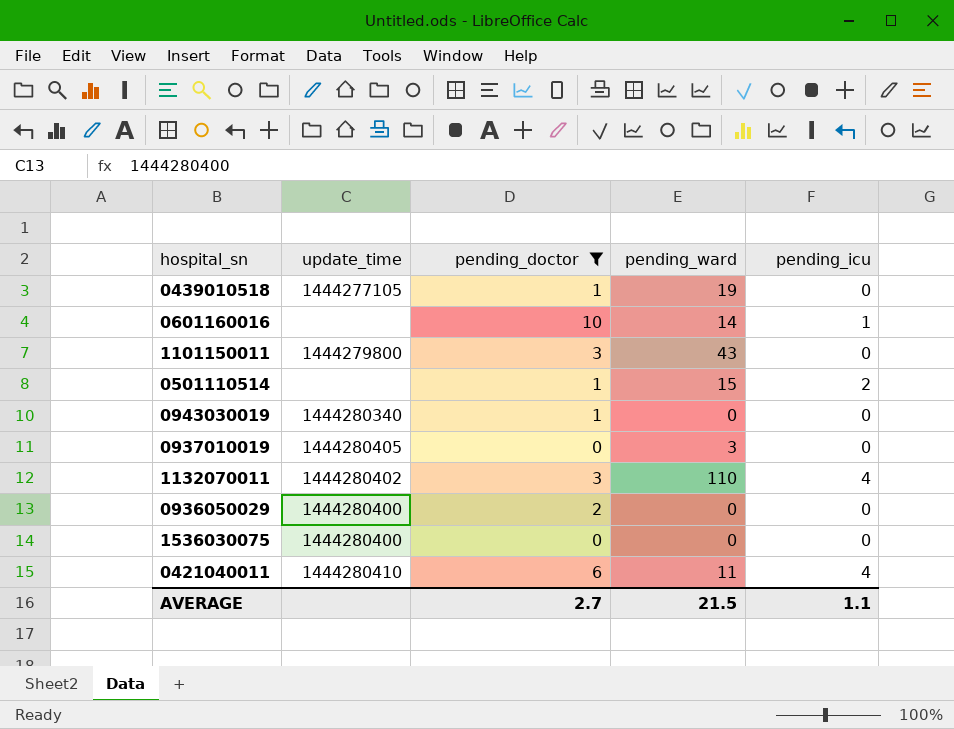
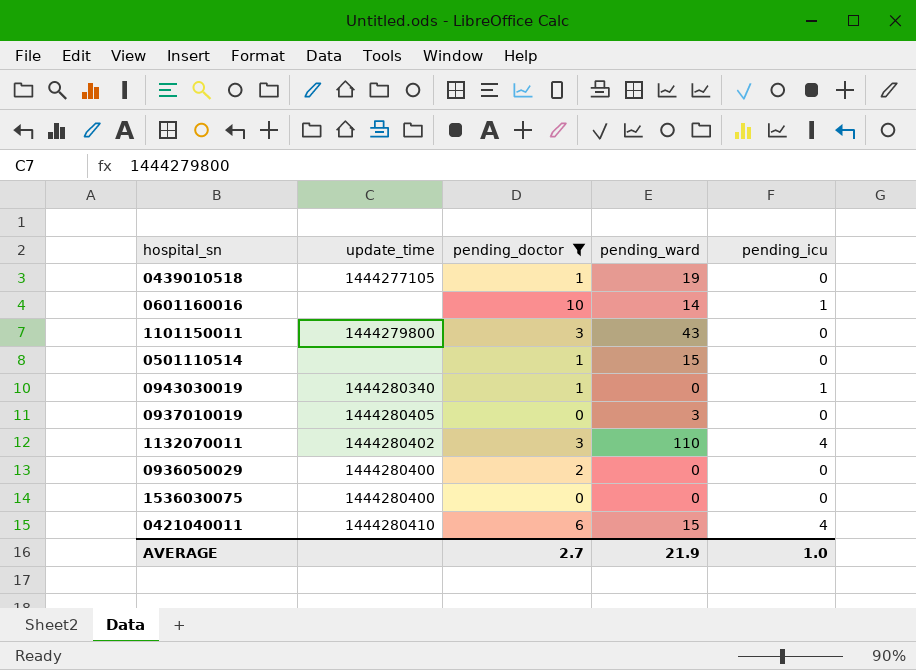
0501110514 | pending_icu: 2 -> 0
0943030019 | pending_icu: 0 -> 1
0421040011 | pending_ward: 11 -> 15
AVERAGE | pending_ward: 21.5 -> 21.9
AVERAGE | pending_icu: 1.1 -> 1.0

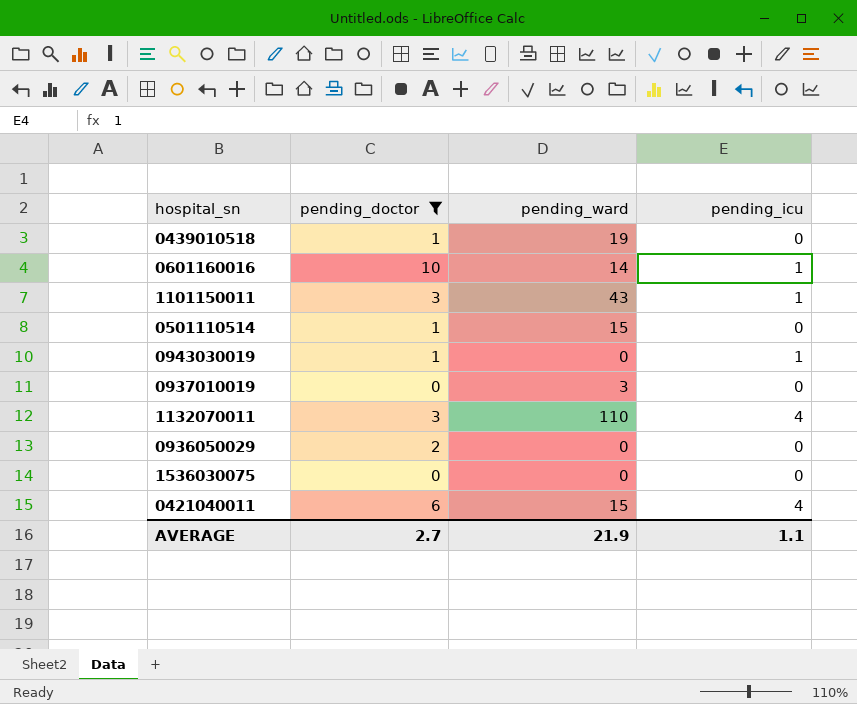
column update_time | position: 2 -> none
1101150011 | pending_icu: 0 -> 1
AVERAGE | pending_icu: 1.0 -> 1.1

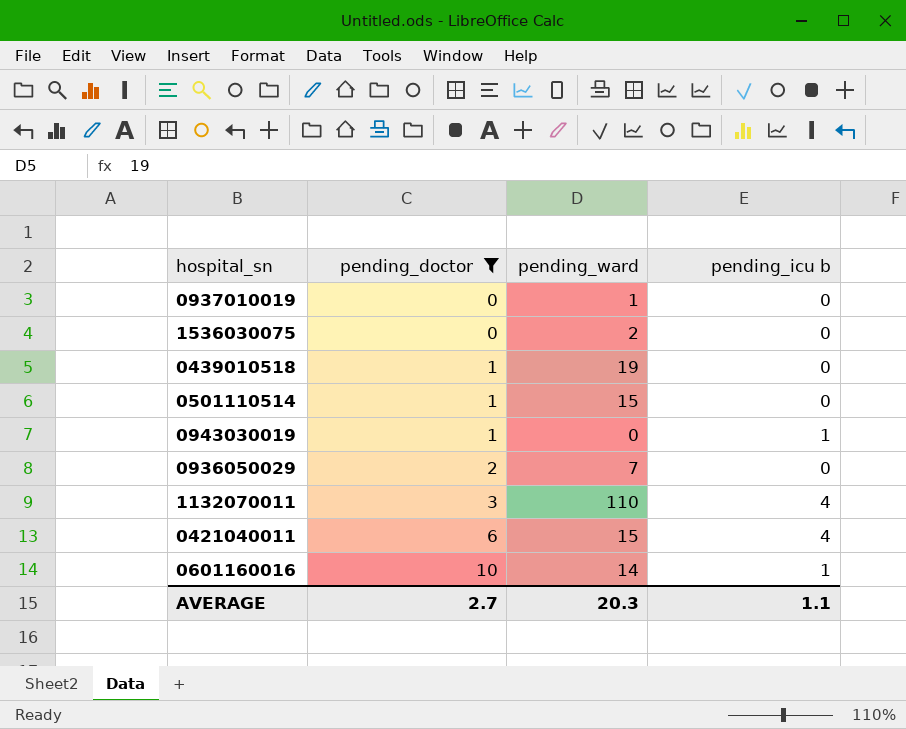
row order: none -> pending_doctor ascending
column name: pending_icu -> pending_icu b
row 1101150011: 3 | 43 | 1 -> none
0937010019 | pending_ward: 3 -> 1
1536030075 | pending_ward: 0 -> 2
0936050029 | pending_ward: 0 -> 7
AVERAGE | pending_ward: 21.9 -> 20.3

